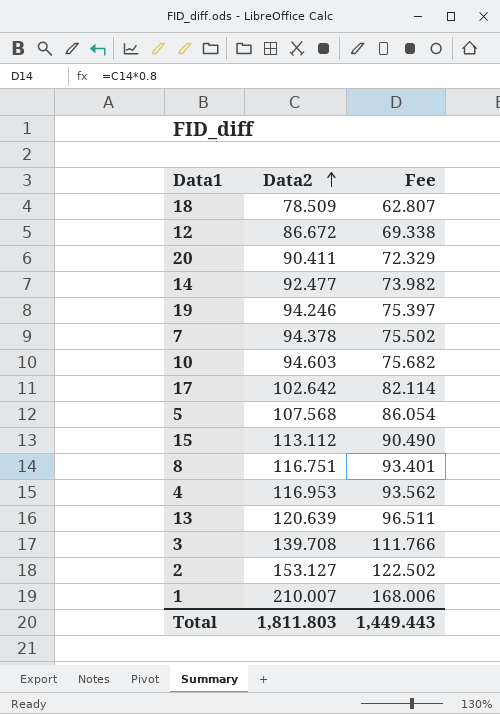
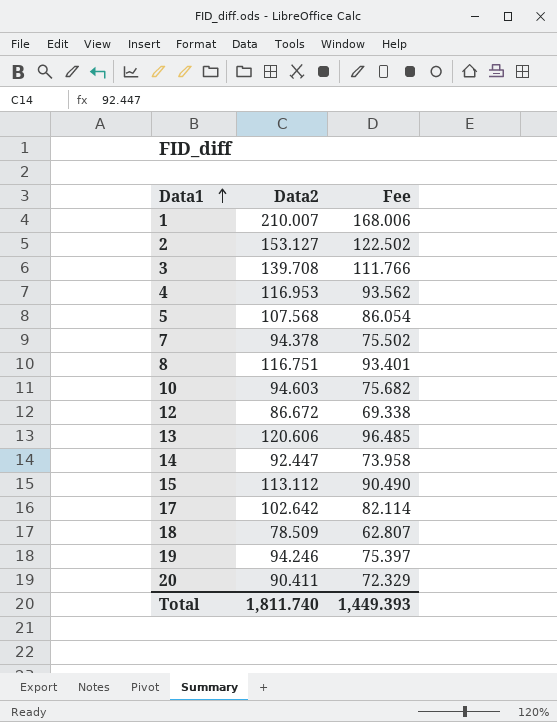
row order: Data2 ascending -> Data1 ascending
13 | Data2: 120.639 -> 120.606
13 | Fee: 96.511 -> 96.485
14 | Data2: 92.477 -> 92.447
14 | Fee: 73.982 -> 73.958
Total | Data2: 1,811.803 -> 1,811.740
Total | Fee: 1,449.443 -> 1,449.393

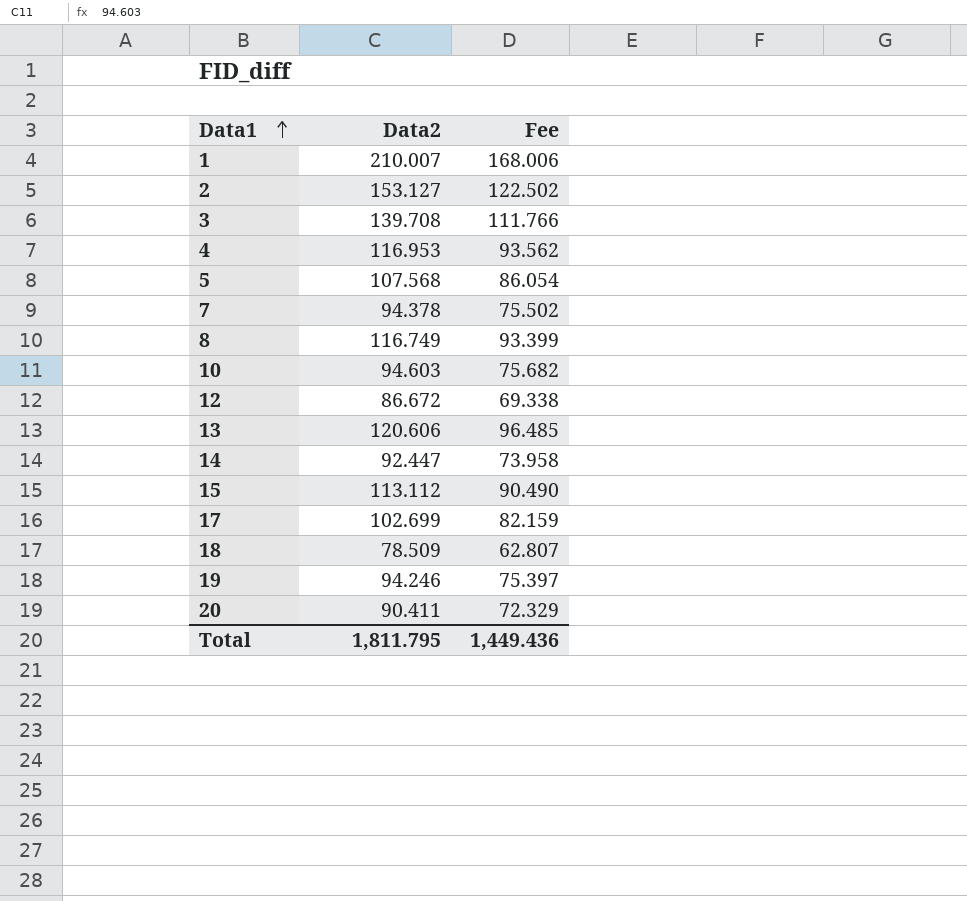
8 | Data2: 116.751 -> 116.749
8 | Fee: 93.401 -> 93.399
17 | Data2: 102.642 -> 102.699
17 | Fee: 82.114 -> 82.159
Total | Data2: 1,811.740 -> 1,811.795
Total | Fee: 1,449.393 -> 1,449.436

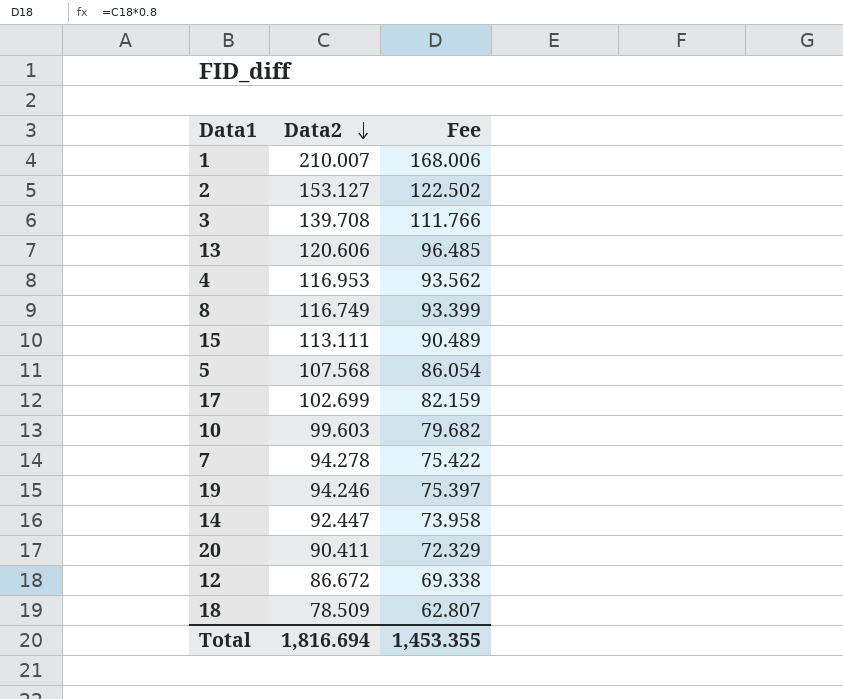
row order: Data1 ascending -> Data2 descending
15 | Data2: 113.112 -> 113.111
15 | Fee: 90.490 -> 90.489
10 | Data2: 94.603 -> 99.603
10 | Fee: 75.682 -> 79.682
7 | Data2: 94.378 -> 94.278
7 | Fee: 75.502 -> 75.422
Total | Data2: 1,811.795 -> 1,816.694
Total | Fee: 1,449.436 -> 1,453.355

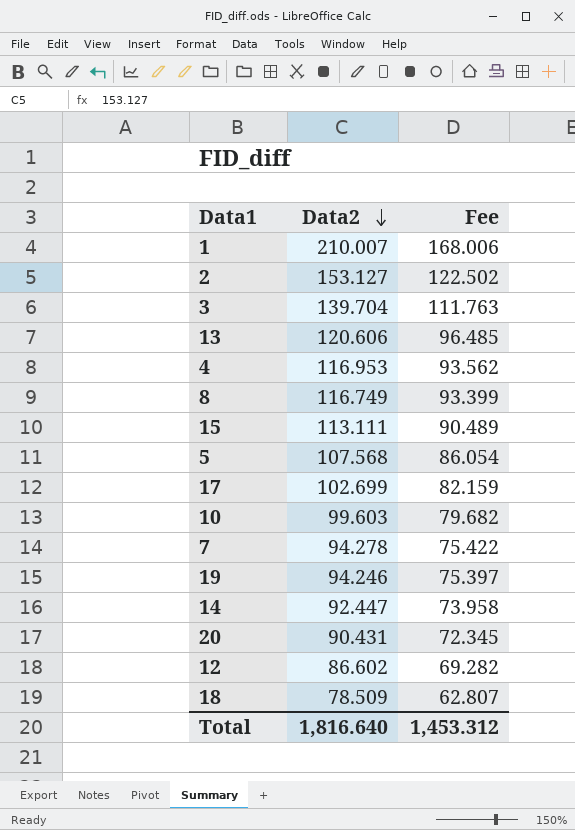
3 | Data2: 139.708 -> 139.704
3 | Fee: 111.766 -> 111.763
20 | Data2: 90.411 -> 90.431
20 | Fee: 72.329 -> 72.345
12 | Data2: 86.672 -> 86.602
12 | Fee: 69.338 -> 69.282
Total | Data2: 1,816.694 -> 1,816.640
Total | Fee: 1,453.355 -> 1,453.312

